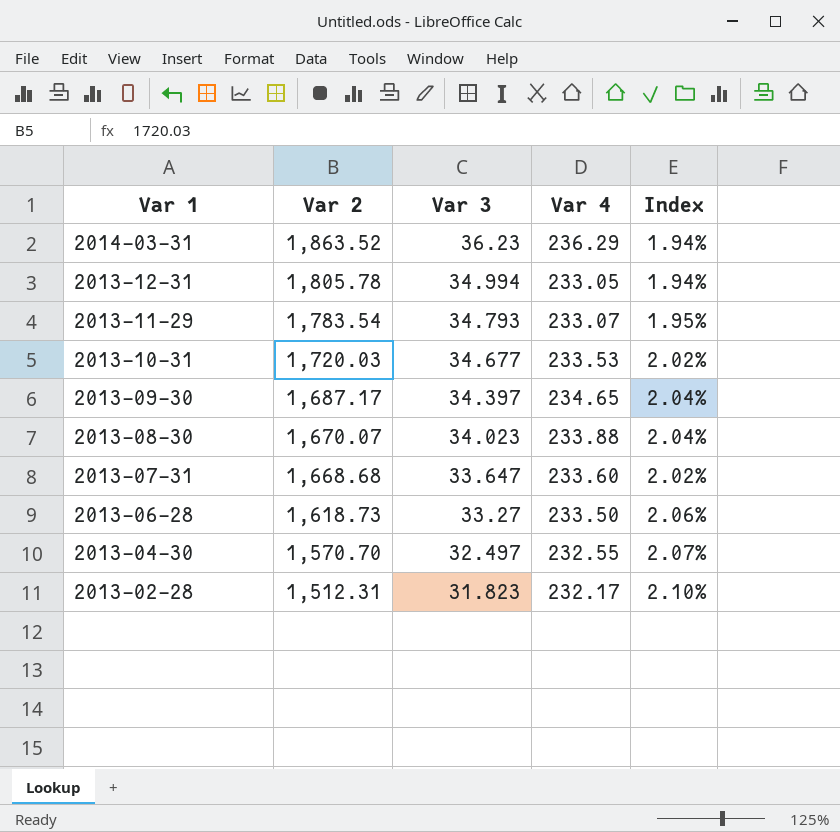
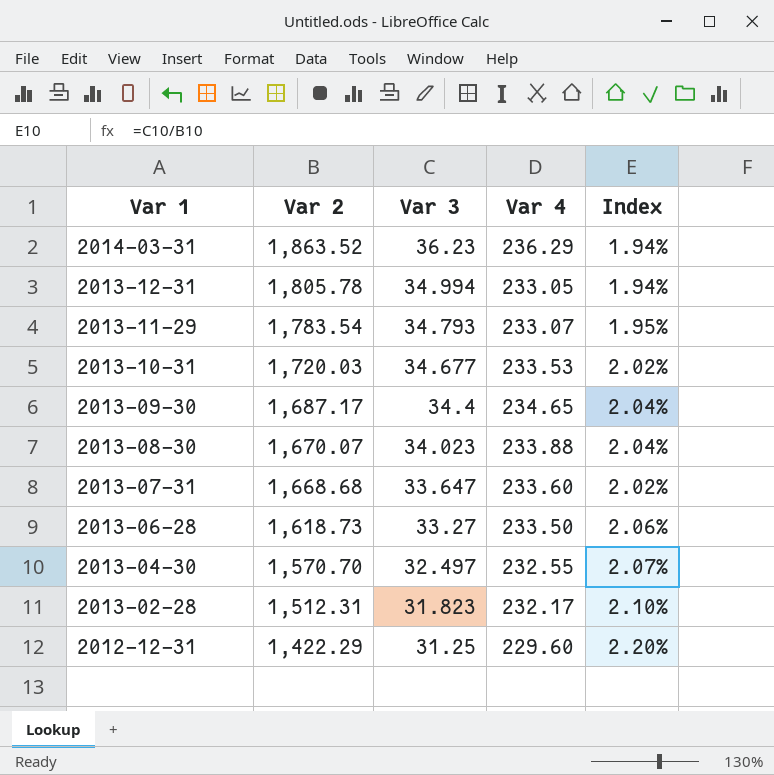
2013-09-30 | Var 3: 34.397 -> 34.4
row 2012-12-31: none -> 1,422.29 | 31.25 | 229.60 | 2.20%

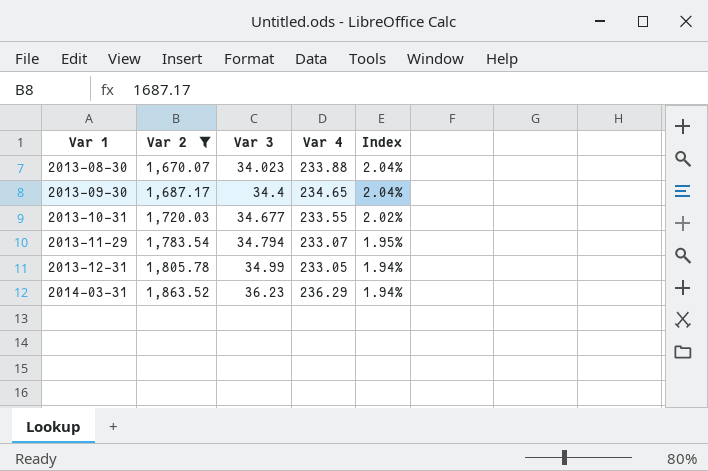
filter: none -> Var 2 >= 1,670.07
row order: Var 1 descending -> Var 1 ascending
2013-10-31 | Var 4: 233.53 -> 233.55
2013-11-29 | Var 3: 34.793 -> 34.794
2013-12-31 | Var 3: 34.994 -> 34.99

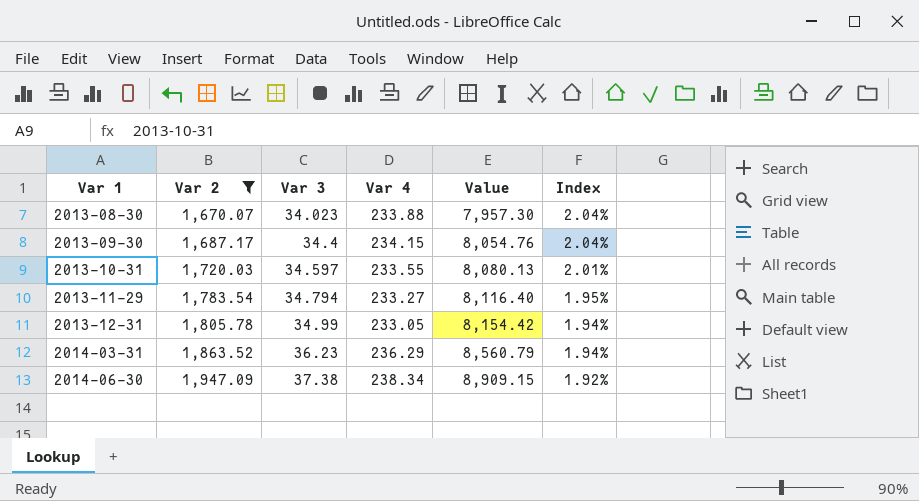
column Value | formula: none -> [Var 3] * [Var 4]
2013-09-30 | Var 4: 234.65 -> 234.15
2013-10-31 | Var 3: 34.677 -> 34.597
2013-10-31 | Index: 2.02% -> 2.01%
2013-11-29 | Var 4: 233.07 -> 233.27
row 2014-06-30: none -> 1,947.09 | 37.38 | 238.34 | 8,909.15 | 1.92%

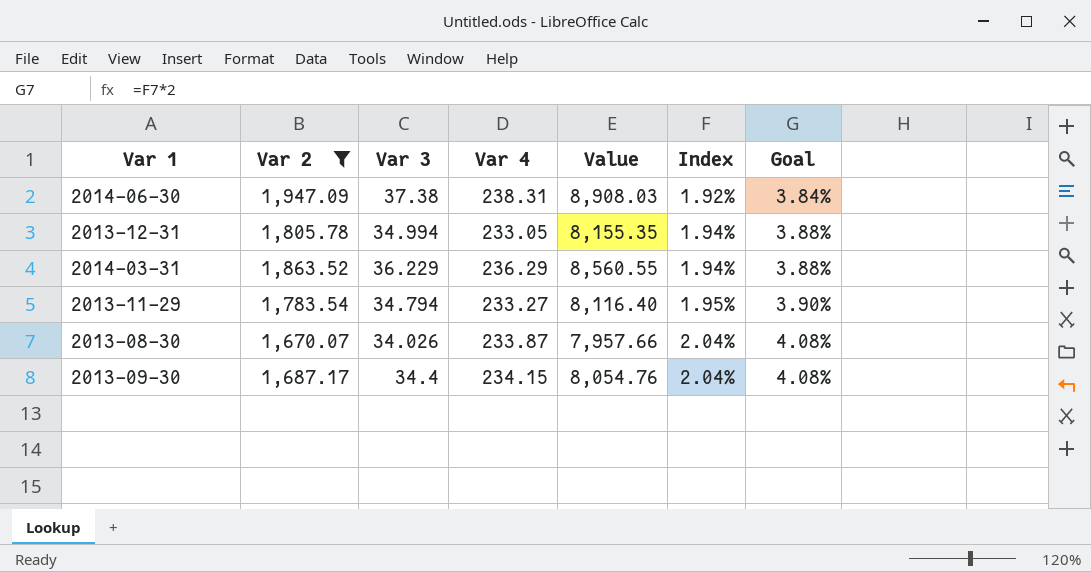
row order: Var 1 ascending -> Index ascending
column Goal | formula: none -> [Index] * 2
row 2013-10-31: 1,720.03 | 34.597 | 233.55 | 8,080.13 | 2.01% -> none
2014-06-30 | Var 4: 238.34 -> 238.31
2014-06-30 | Value: 8,909.15 -> 8,908.03
2013-12-31 | Var 3: 34.99 -> 34.994
2013-12-31 | Value: 8,154.42 -> 8,155.35
2014-03-31 | Var 3: 36.23 -> 36.229
2014-03-31 | Value: 8,560.79 -> 8,560.55
2013-08-30 | Var 3: 34.023 -> 34.026
2013-08-30 | Var 4: 233.88 -> 233.87
2013-08-30 | Value: 7,957.30 -> 7,957.66

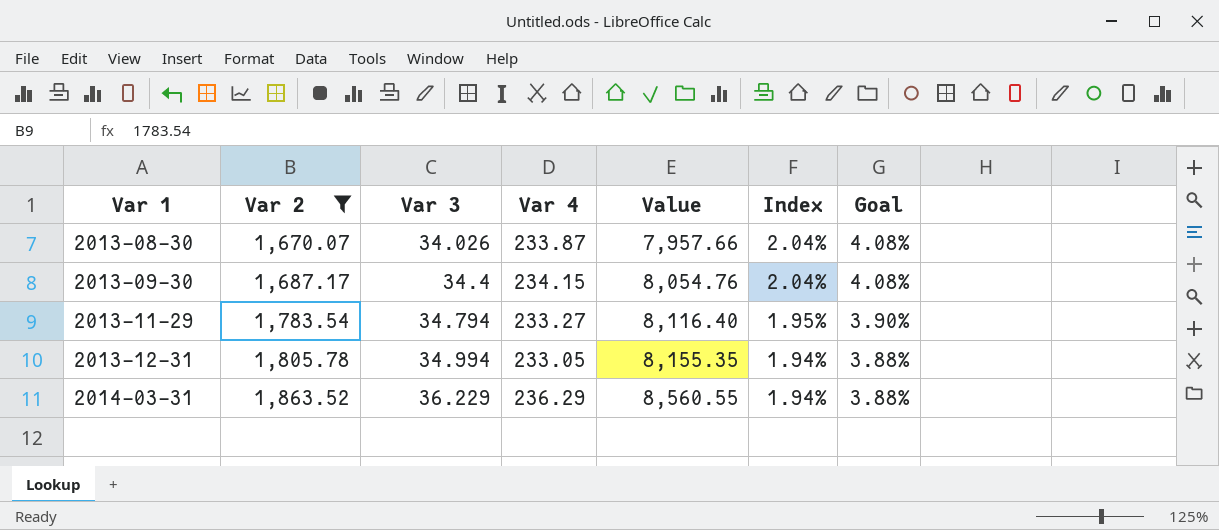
row order: Index ascending -> Var 1 ascending
row 2014-06-30: 1,947.09 | 37.38 | 238.31 | 8,908.03 | 1.92% | 3.84% -> none

